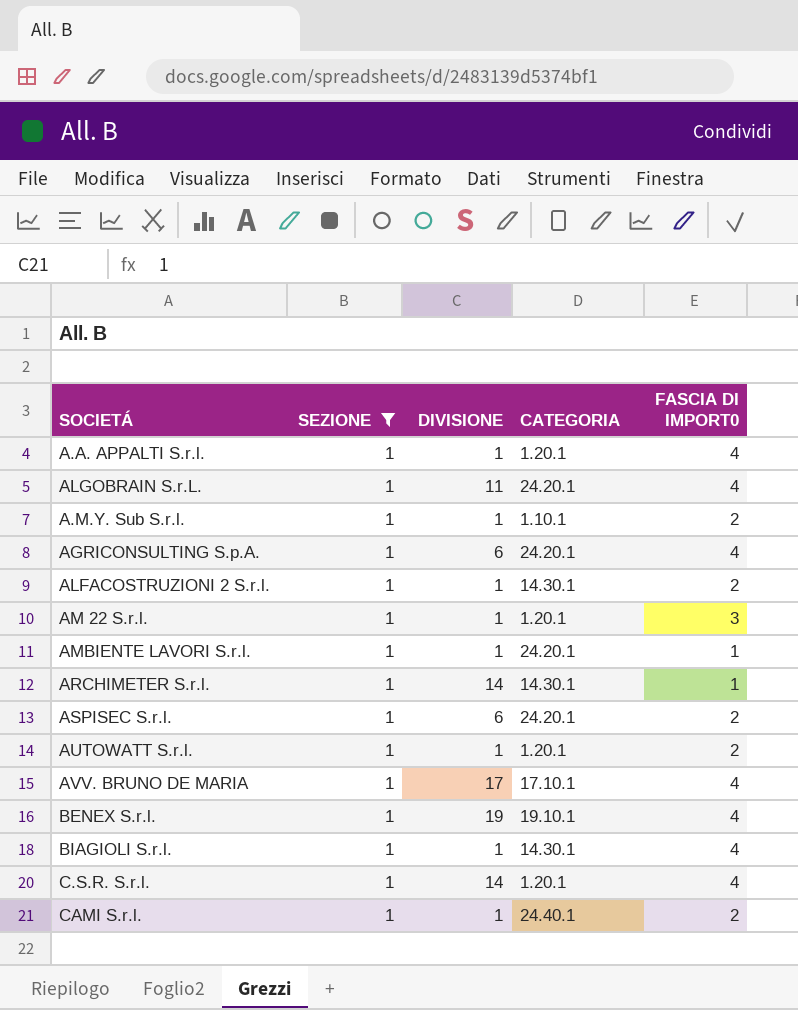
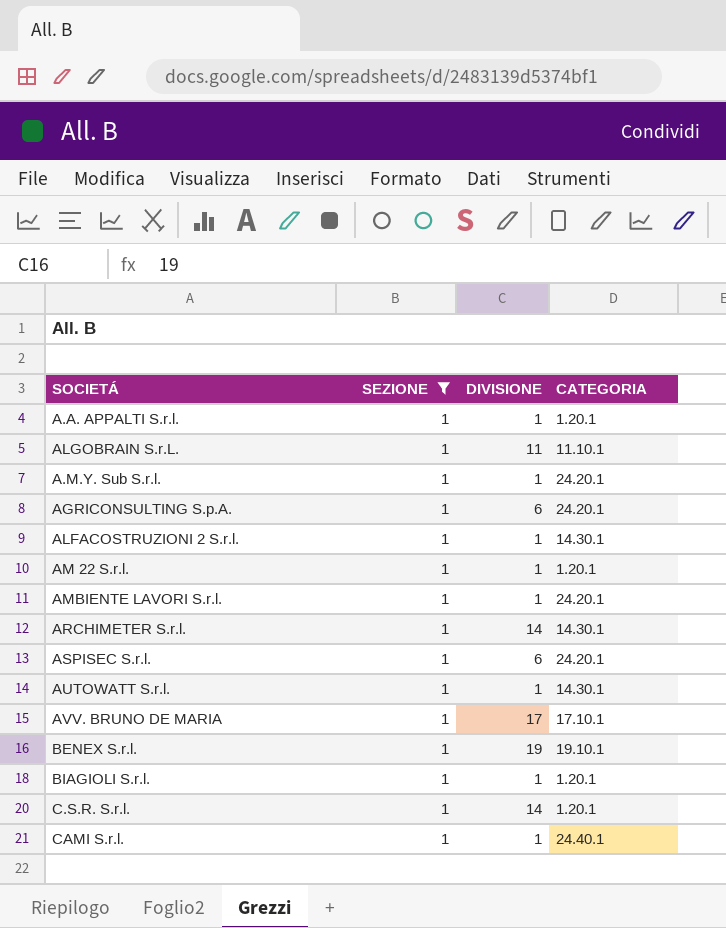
column FASCIA DI IMPORT0 | position: 5 -> none
ALGOBRAIN S.r.L. | CATEGORIA: 24.20.1 -> 11.10.1
A.M.Y. Sub S.r.l. | CATEGORIA: 1.10.1 -> 24.20.1
AUTOWATT S.r.l. | CATEGORIA: 1.20.1 -> 14.30.1
BIAGIOLI S.r.l. | CATEGORIA: 14.30.1 -> 1.20.1

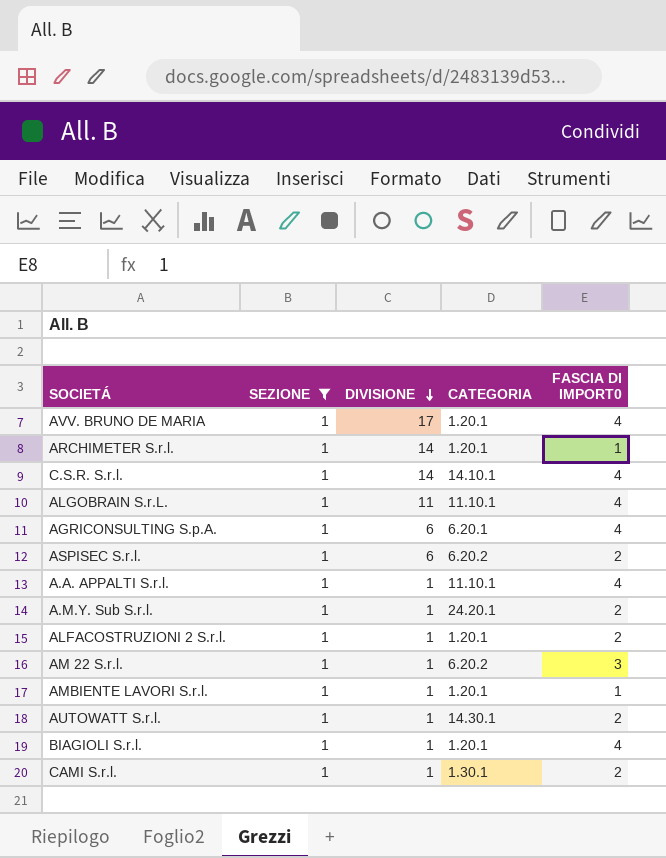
row order: none -> DIVISIONE descending
column FASCIA DI IMPORT0 | position: none -> 5
row BENEX S.r.l.: 1 | 19 | 19.10.1 -> none
AVV. BRUNO DE MARIA | CATEGORIA: 17.10.1 -> 1.20.1
ARCHIMETER S.r.l. | CATEGORIA: 14.30.1 -> 1.20.1
C.S.R. S.r.l. | CATEGORIA: 1.20.1 -> 14.10.1
AGRICONSULTING S.p.A. | CATEGORIA: 24.20.1 -> 6.20.1
ASPISEC S.r.l. | CATEGORIA: 24.20.1 -> 6.20.2
A.A. APPALTI S.r.l. | CATEGORIA: 1.20.1 -> 11.10.1
ALFACOSTRUZIONI 2 S.r.l. | CATEGORIA: 14.30.1 -> 1.20.1
AM 22 S.r.l. | CATEGORIA: 1.20.1 -> 6.20.2
AMBIENTE LAVORI S.r.l. | CATEGORIA: 24.20.1 -> 1.20.1
CAMI S.r.l. | CATEGORIA: 24.40.1 -> 1.30.1

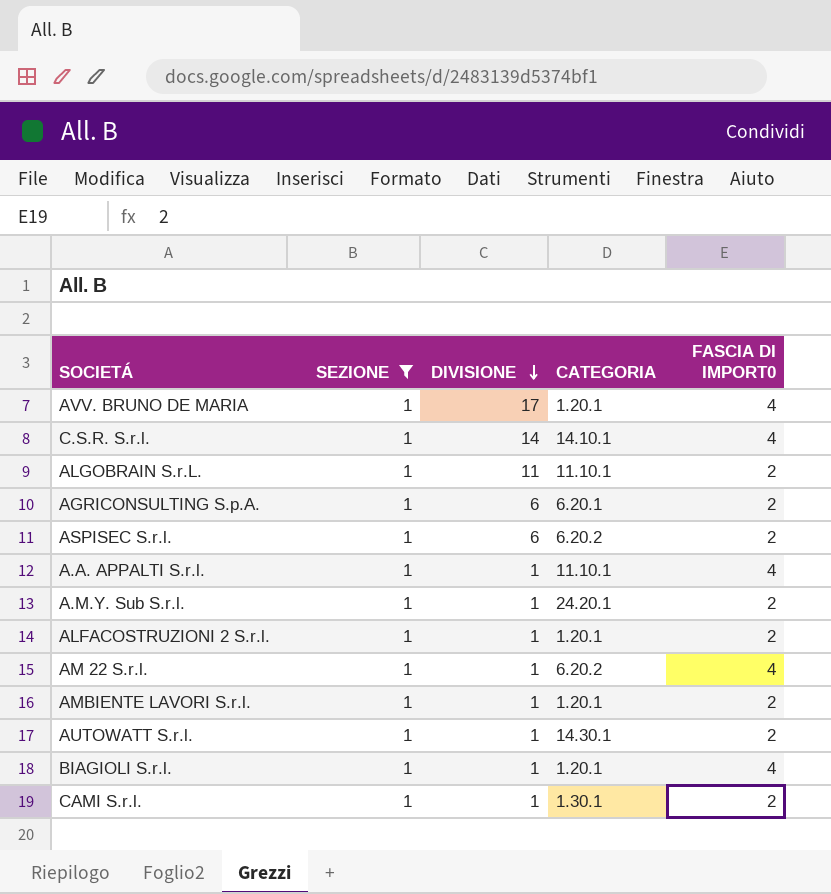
row ARCHIMETER S.r.l.: 1 | 14 | 1.20.1 | 1 -> none
ALGOBRAIN S.r.L. | FASCIA DI IMPORT0: 4 -> 2
AGRICONSULTING S.p.A. | FASCIA DI IMPORT0: 4 -> 2
AM 22 S.r.l. | FASCIA DI IMPORT0: 3 -> 4
AMBIENTE LAVORI S.r.l. | FASCIA DI IMPORT0: 1 -> 2

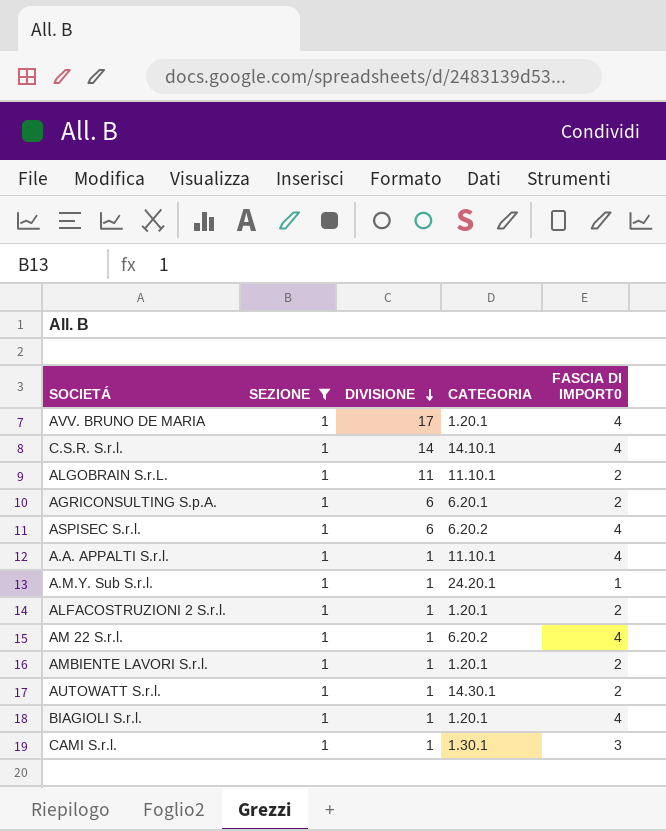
ASPISEC S.r.l. | FASCIA DI IMPORT0: 2 -> 4
A.M.Y. Sub S.r.l. | FASCIA DI IMPORT0: 2 -> 1
CAMI S.r.l. | FASCIA DI IMPORT0: 2 -> 3

